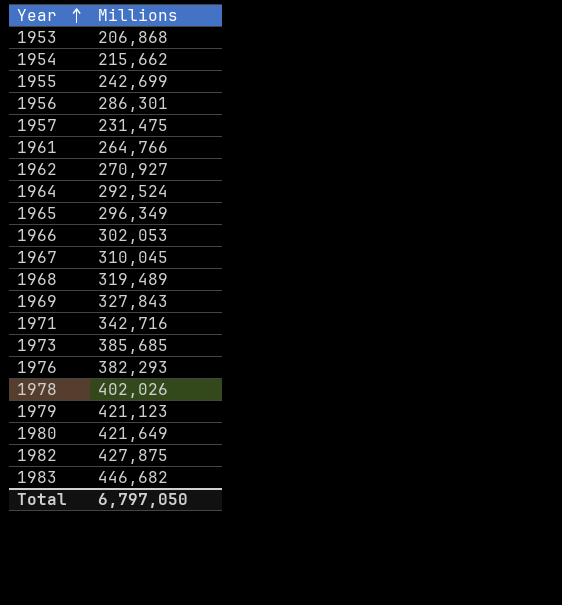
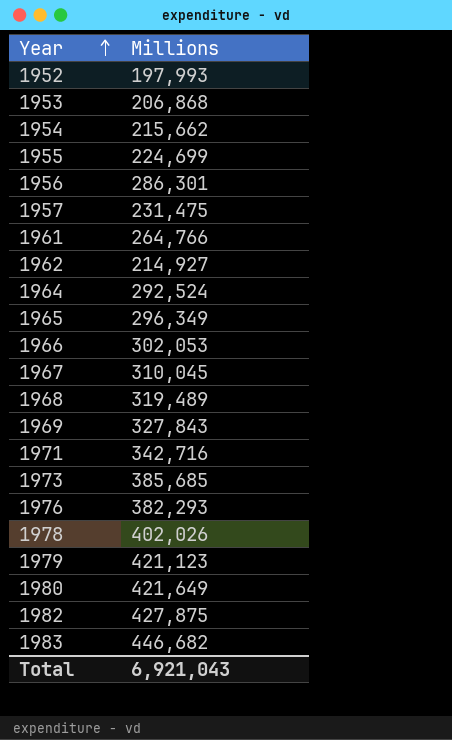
row 1952: none -> 197,993
1955 | Millions: 242,699 -> 224,699
1962 | Millions: 270,927 -> 214,927
Total | Millions: 6,797,050 -> 6,921,043

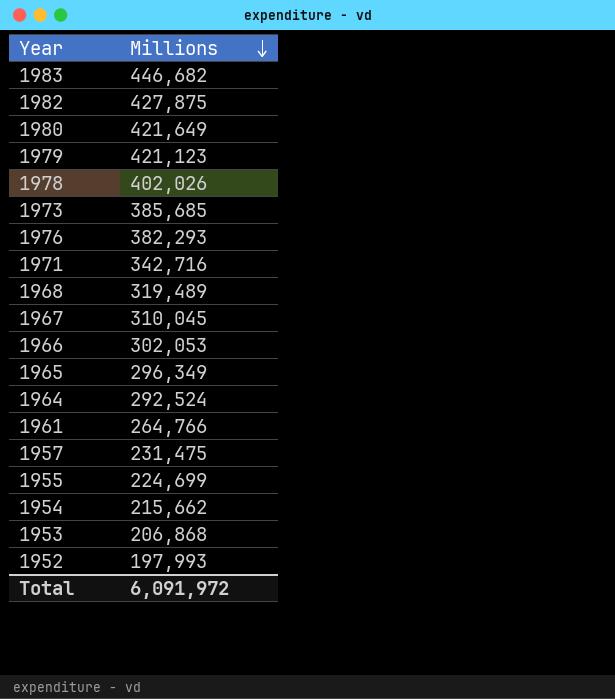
row order: Year ascending -> Millions descending
row 1956: 286,301 -> none
row 1962: 214,927 -> none
row 1969: 327,843 -> none
Total | Millions: 6,921,043 -> 6,091,972

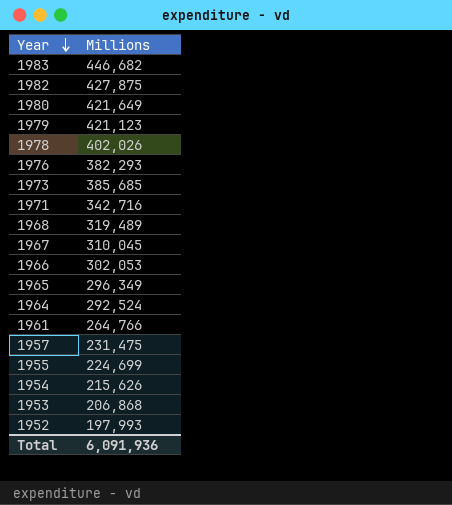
row order: Millions descending -> Year descending
1954 | Millions: 215,662 -> 215,626
Total | Millions: 6,091,972 -> 6,091,936

